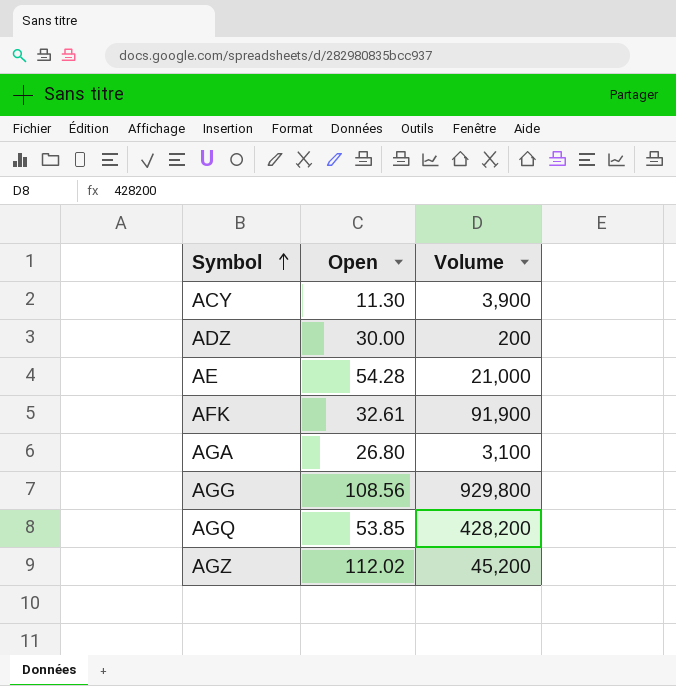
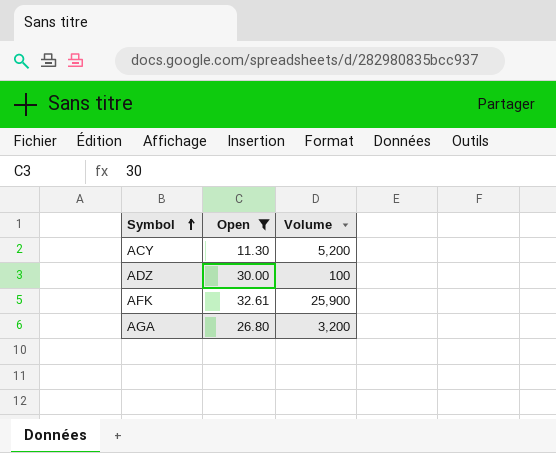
filter: none -> Open <= 32.61
ACY | Volume: 3,900 -> 5,200
ADZ | Volume: 200 -> 100
AFK | Volume: 91,900 -> 25,900
AGA | Volume: 3,100 -> 3,200

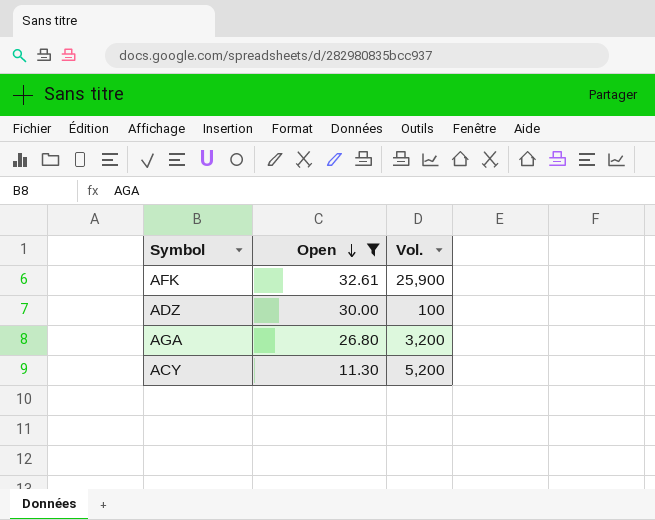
row order: Symbol ascending -> Open descending
column name: Volume -> Vol.

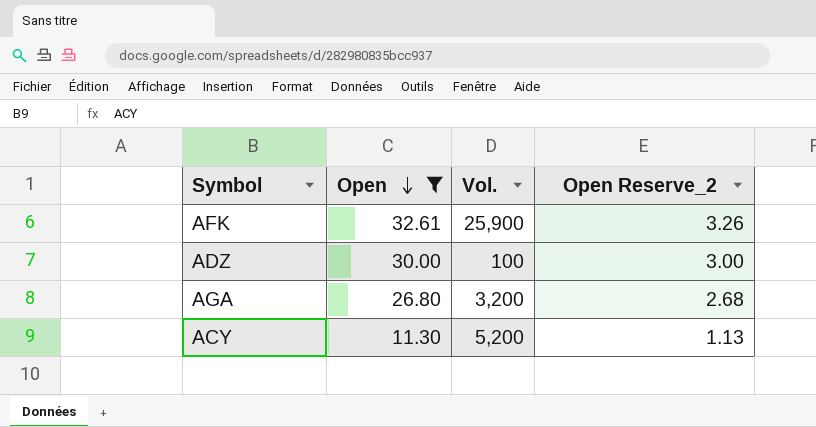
column Open Reserve_2 | formula: none -> [Open] * 0.1

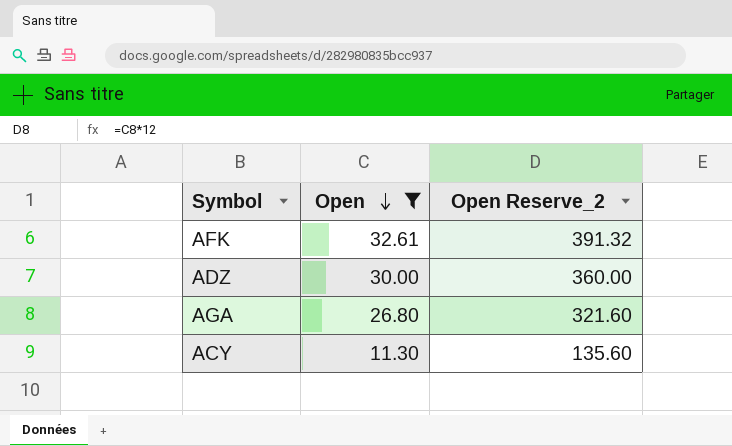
column Vol. | position: 3 -> none
column Open Reserve_2 | formula: [Open] * 0.1 -> [Open] * 12

